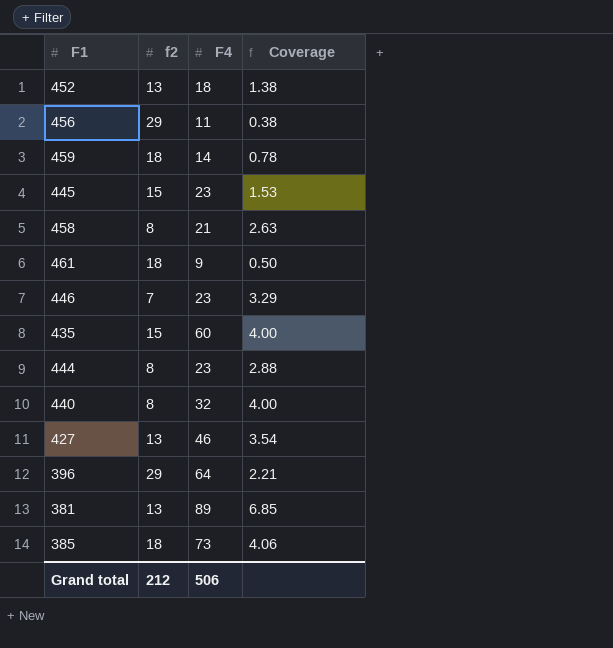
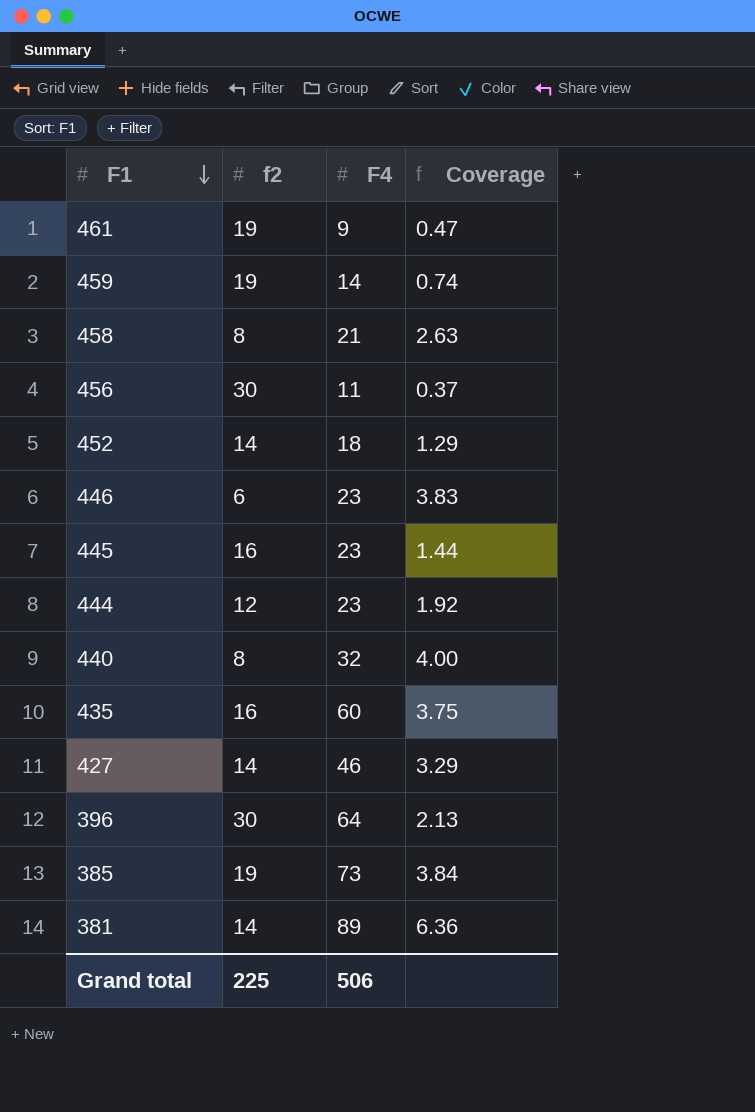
row order: none -> F1 descending
461 | f2: 18 -> 19
461 | Coverage: 0.50 -> 0.47
459 | f2: 18 -> 19
459 | Coverage: 0.78 -> 0.74
456 | f2: 29 -> 30
456 | Coverage: 0.38 -> 0.37
452 | f2: 13 -> 14
452 | Coverage: 1.38 -> 1.29
446 | f2: 7 -> 6
446 | Coverage: 3.29 -> 3.83
445 | f2: 15 -> 16
445 | Coverage: 1.53 -> 1.44
444 | f2: 8 -> 12
444 | Coverage: 2.88 -> 1.92
435 | f2: 15 -> 16
435 | Coverage: 4.00 -> 3.75
427 | f2: 13 -> 14
427 | Coverage: 3.54 -> 3.29
396 | f2: 29 -> 30
396 | Coverage: 2.21 -> 2.13
385 | f2: 18 -> 19
385 | Coverage: 4.06 -> 3.84
381 | f2: 13 -> 14
381 | Coverage: 6.85 -> 6.36
Grand total | f2: 212 -> 225

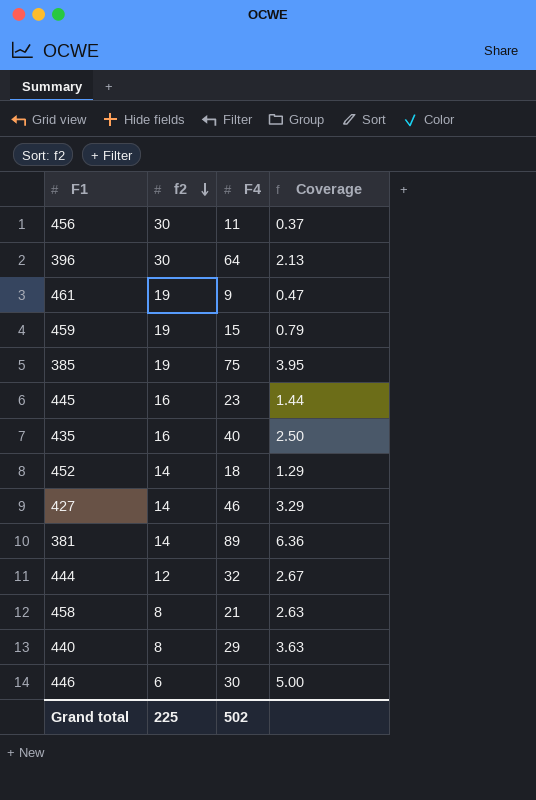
row order: F1 descending -> f2 descending
459 | F4: 14 -> 15
459 | Coverage: 0.74 -> 0.79
385 | F4: 73 -> 75
385 | Coverage: 3.84 -> 3.95
435 | F4: 60 -> 40
435 | Coverage: 3.75 -> 2.50
444 | F4: 23 -> 32
444 | Coverage: 1.92 -> 2.67
440 | F4: 32 -> 29
440 | Coverage: 4.00 -> 3.63
446 | F4: 23 -> 30
446 | Coverage: 3.83 -> 5.00
Grand total | F4: 506 -> 502

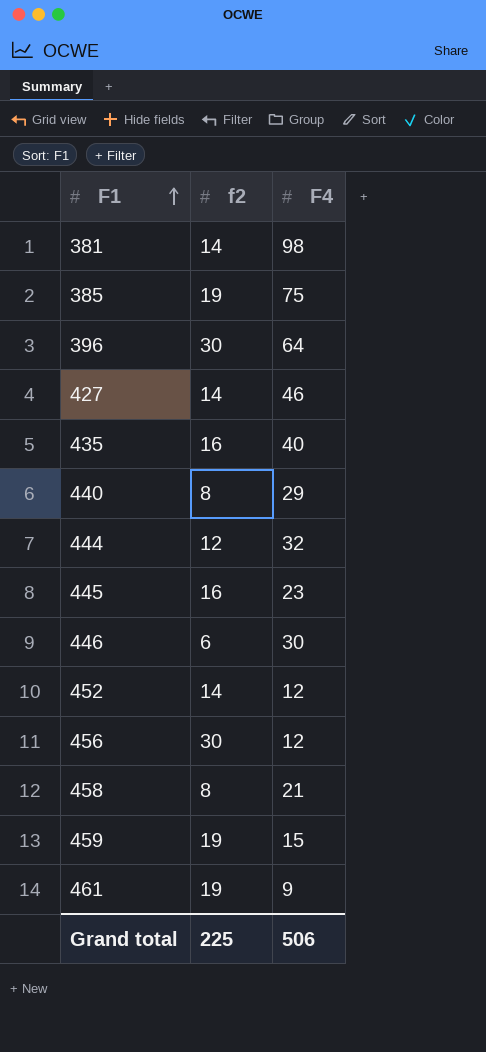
row order: f2 descending -> F1 ascending
column Coverage | formula: [F4] / [f2] -> none
381 | F4: 89 -> 98
452 | F4: 18 -> 12
456 | F4: 11 -> 12
Grand total | F4: 502 -> 506

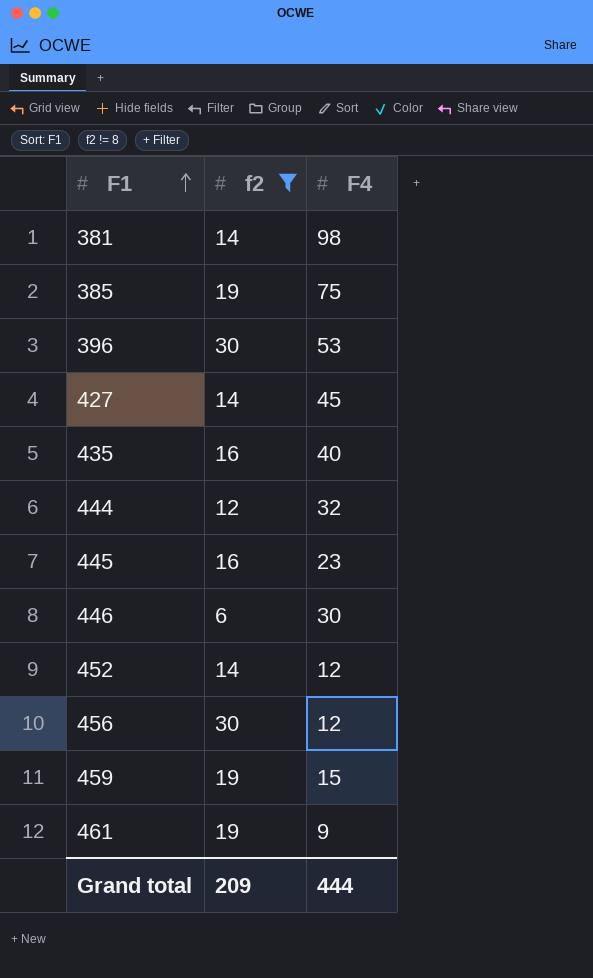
filter: none -> f2 != 8
396 | F4: 64 -> 53
427 | F4: 46 -> 45
Grand total | f2: 225 -> 209
Grand total | F4: 506 -> 444

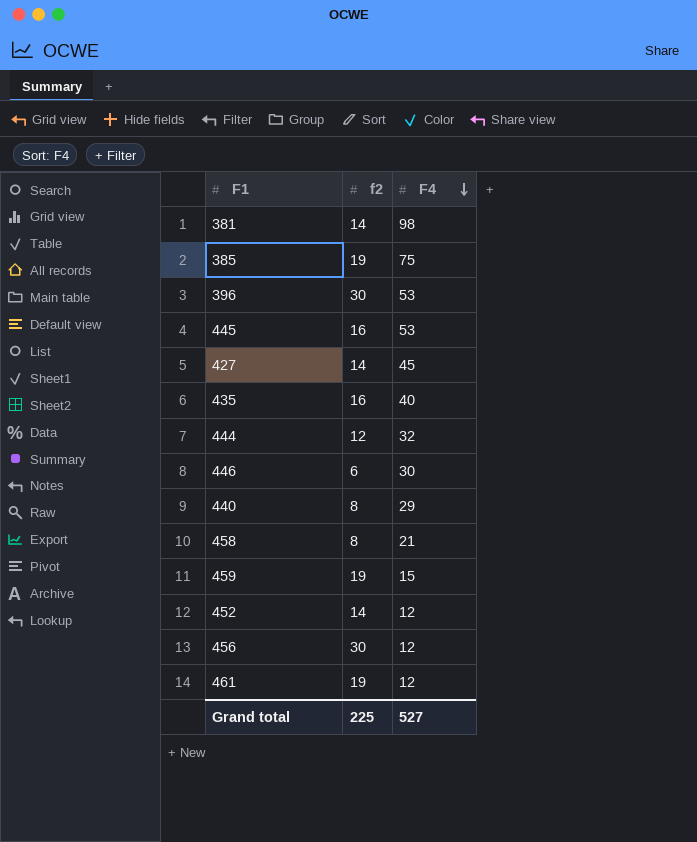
filter: f2 != 8 -> none
row order: F1 ascending -> F4 descending
445 | F4: 23 -> 53
461 | F4: 9 -> 12
Grand total | f2: 209 -> 225
Grand total | F4: 444 -> 527

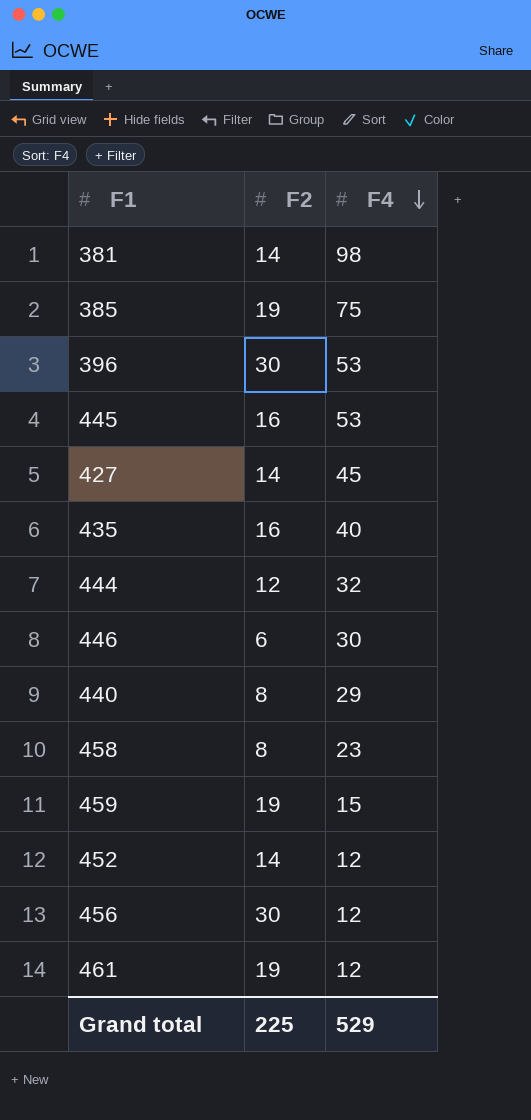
column name: f2 -> F2
458 | F4: 21 -> 23
Grand total | F4: 527 -> 529

